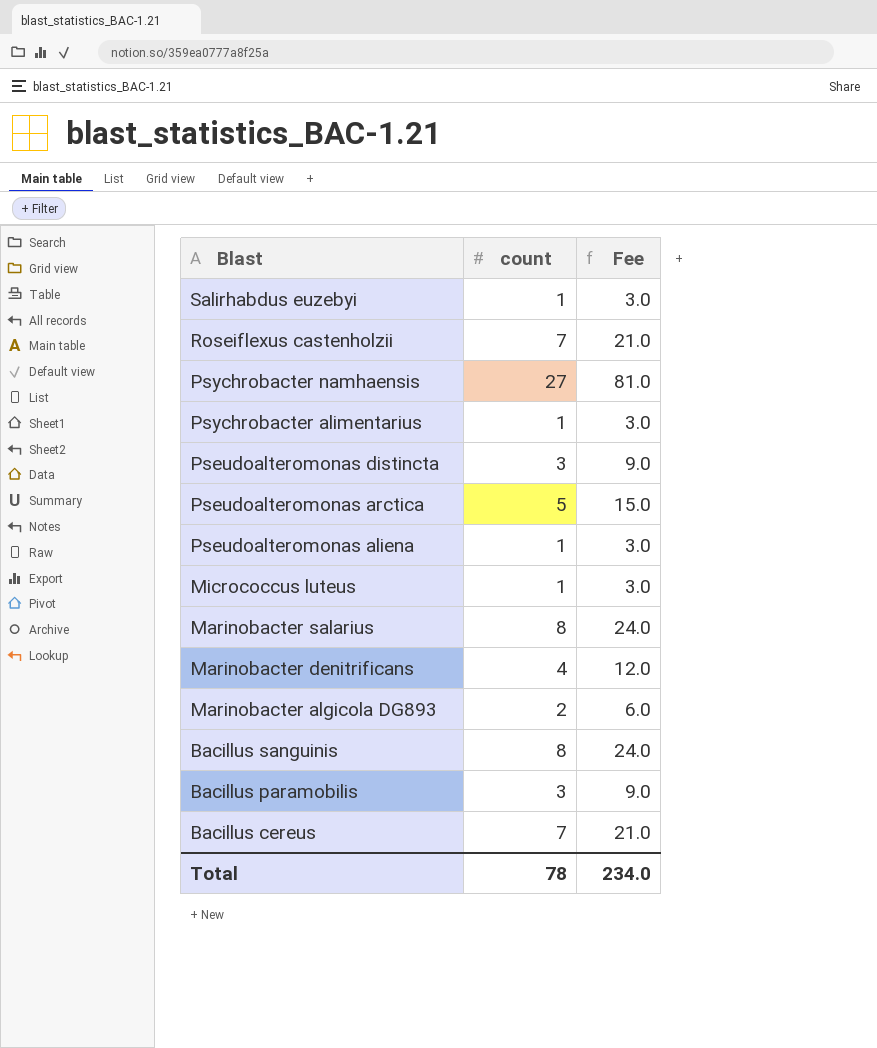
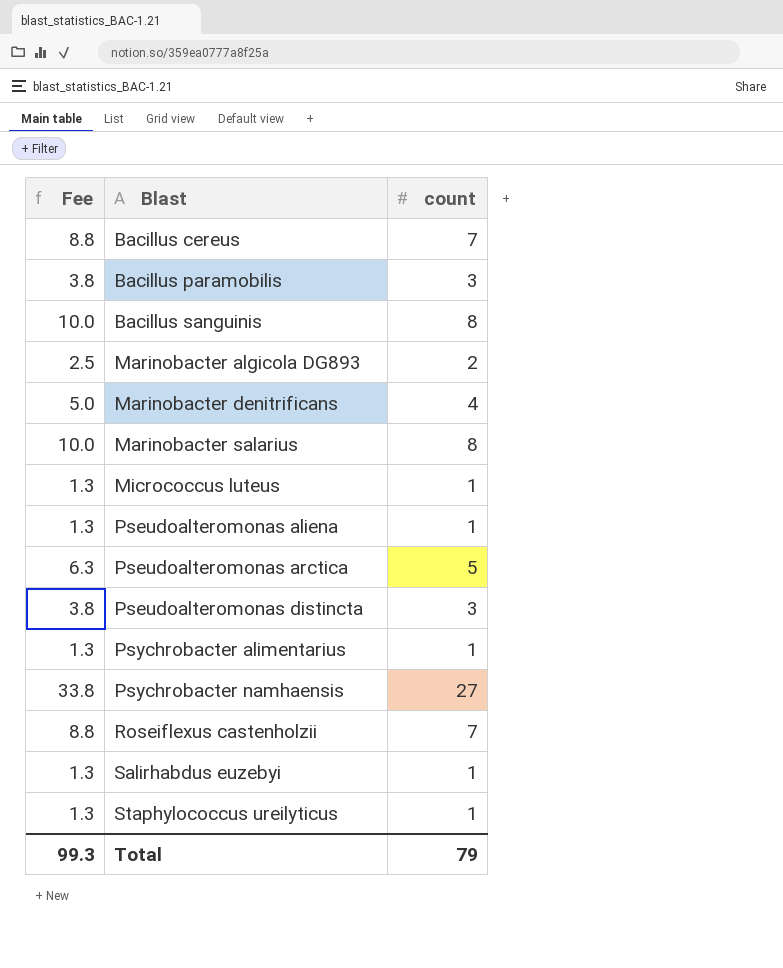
row order: Blast descending -> Blast ascending
column Fee | formula: [count] * 3 -> [count] * 1.25
column Fee | position: 3 -> 1
row Staphylococcus ureilyticus: none -> 1.3 | 1
Total | Fee: 234.0 -> 99.3
Total | count: 78 -> 79

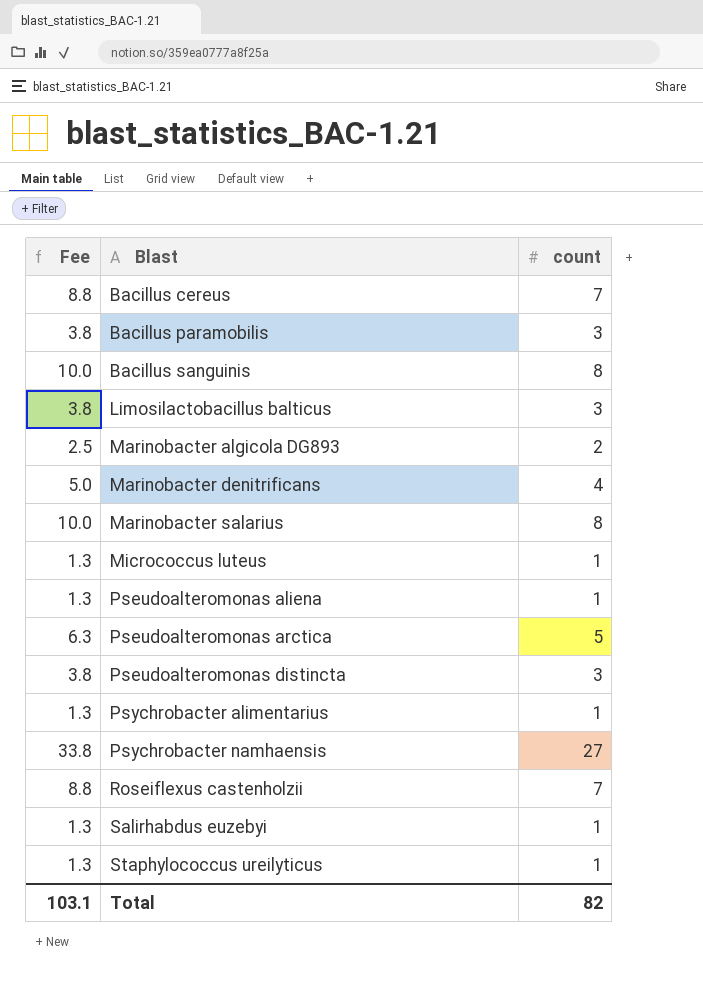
row Limosilactobacillus balticus: none -> 3.8 | 3
Total | Fee: 99.3 -> 103.1
Total | count: 79 -> 82

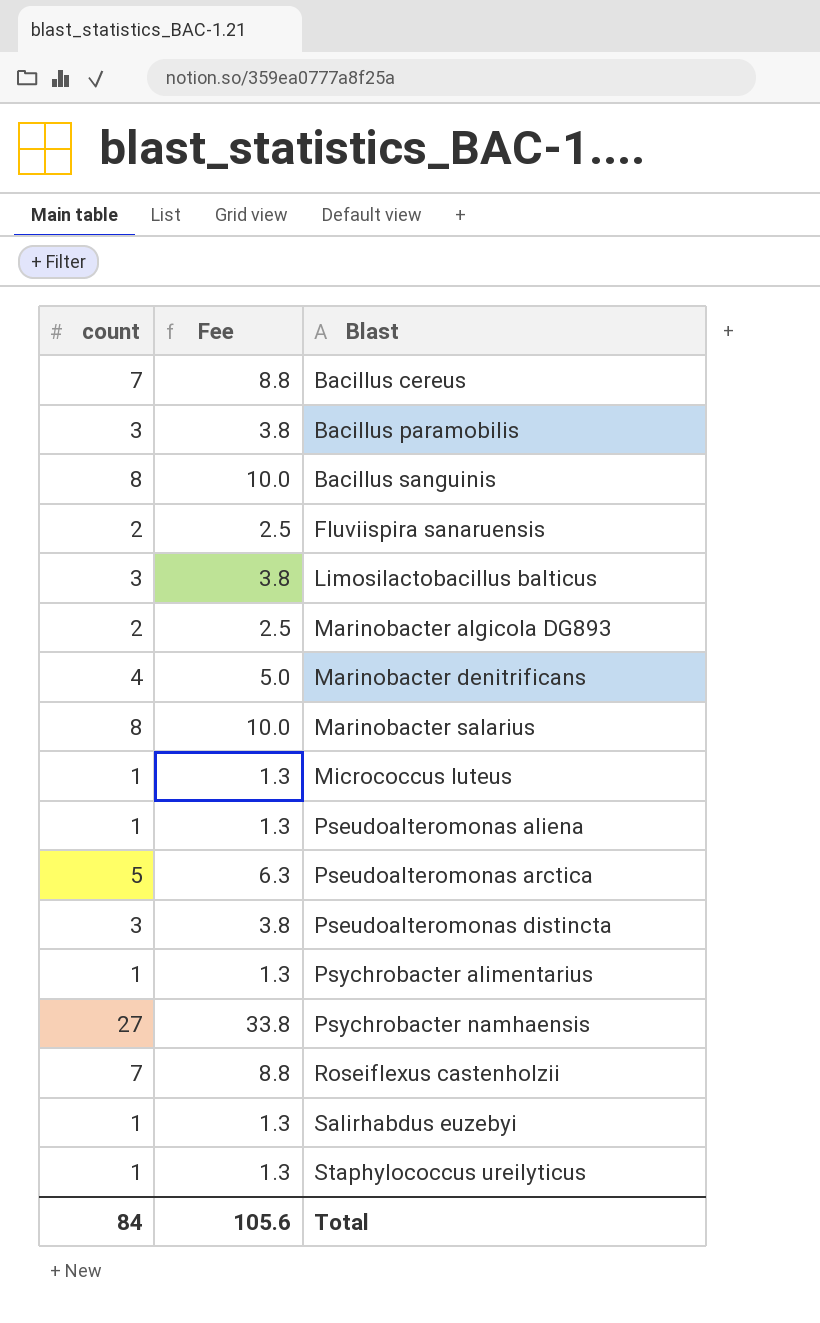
column count | position: 3 -> 1
row Fluviispira sanaruensis: none -> 2 | 2.5
Total | count: 82 -> 84
Total | Fee: 103.1 -> 105.6

